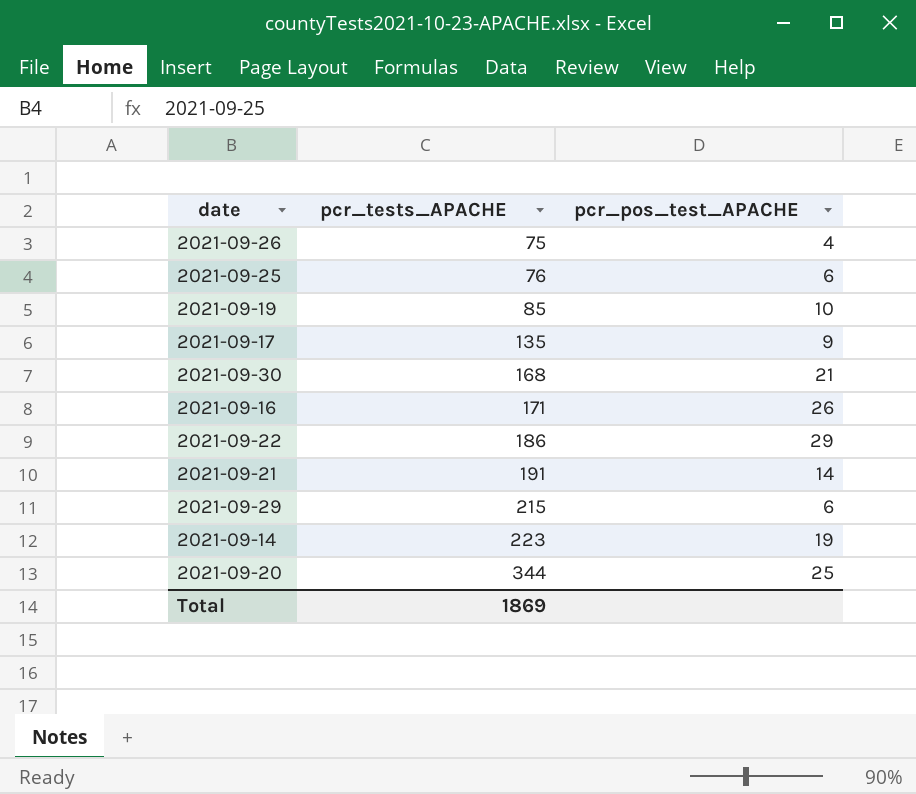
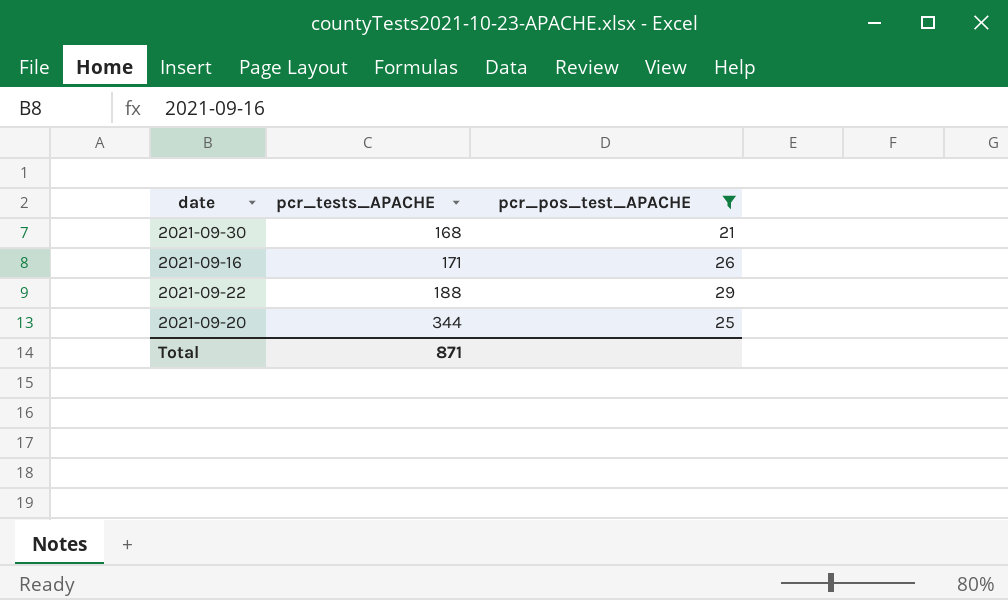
filter: none -> pcr_pos_test_APACHE >= 21
2021-09-22 | pcr_tests_APACHE: 186 -> 188
Total | pcr_tests_APACHE: 1869 -> 871

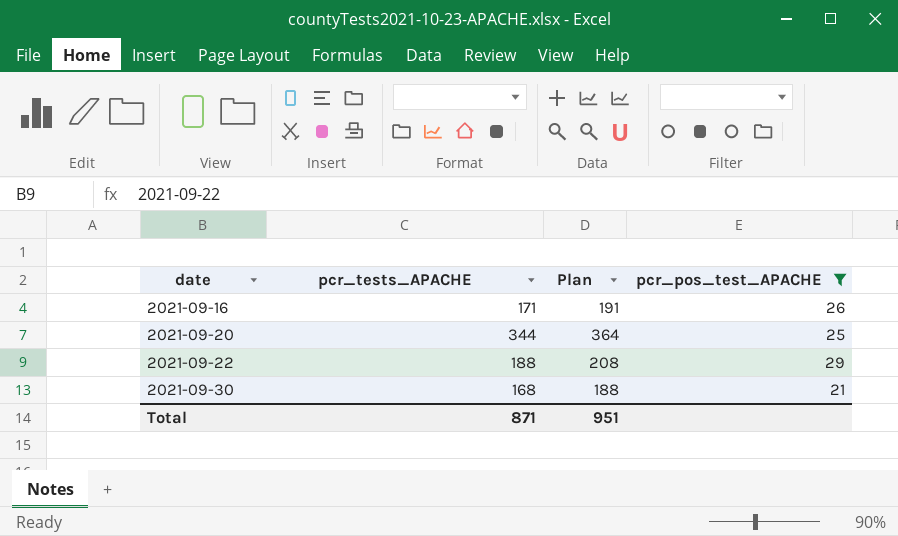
row order: pcr_tests_APACHE ascending -> date ascending
column Plan | formula: none -> [pcr_tests_APACHE] + 20

